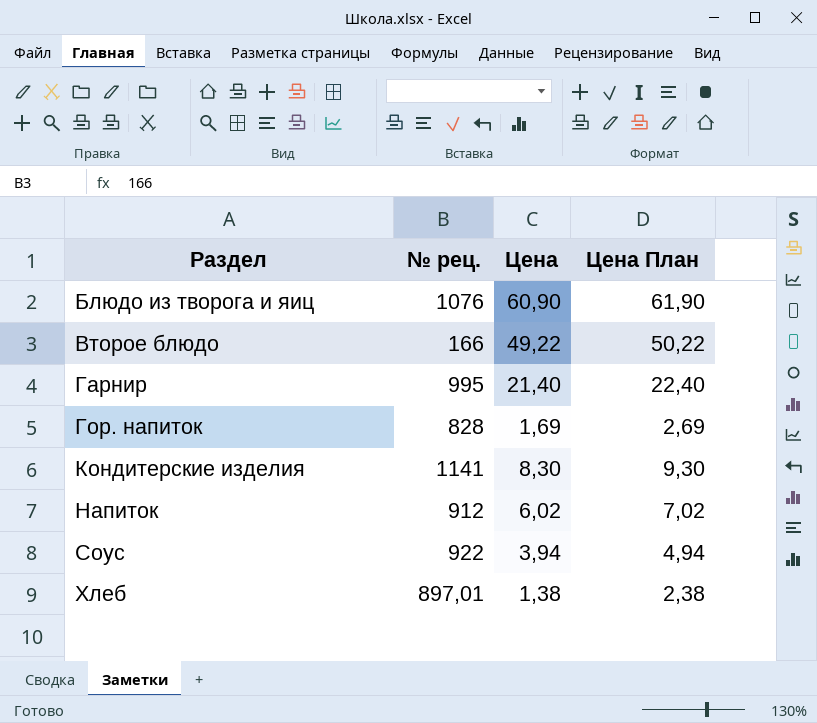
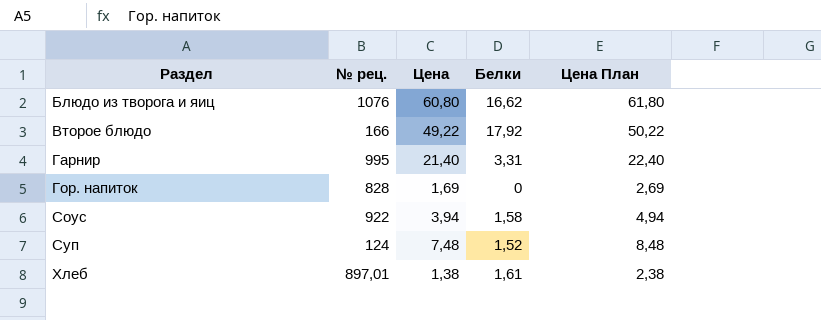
column Белки | position: none -> 4
row Кондитерские изделия: 1141 | 8,30 | 9,30 -> none
row Напиток: 912 | 6,02 | 7,02 -> none
Блюдо из творога и яиц | Цена: 60,90 -> 60,80
Блюдо из творога и яиц | Цена План: 61,90 -> 61,80
row Суп: none -> 124 | 7,48 | 1,52 | 8,48

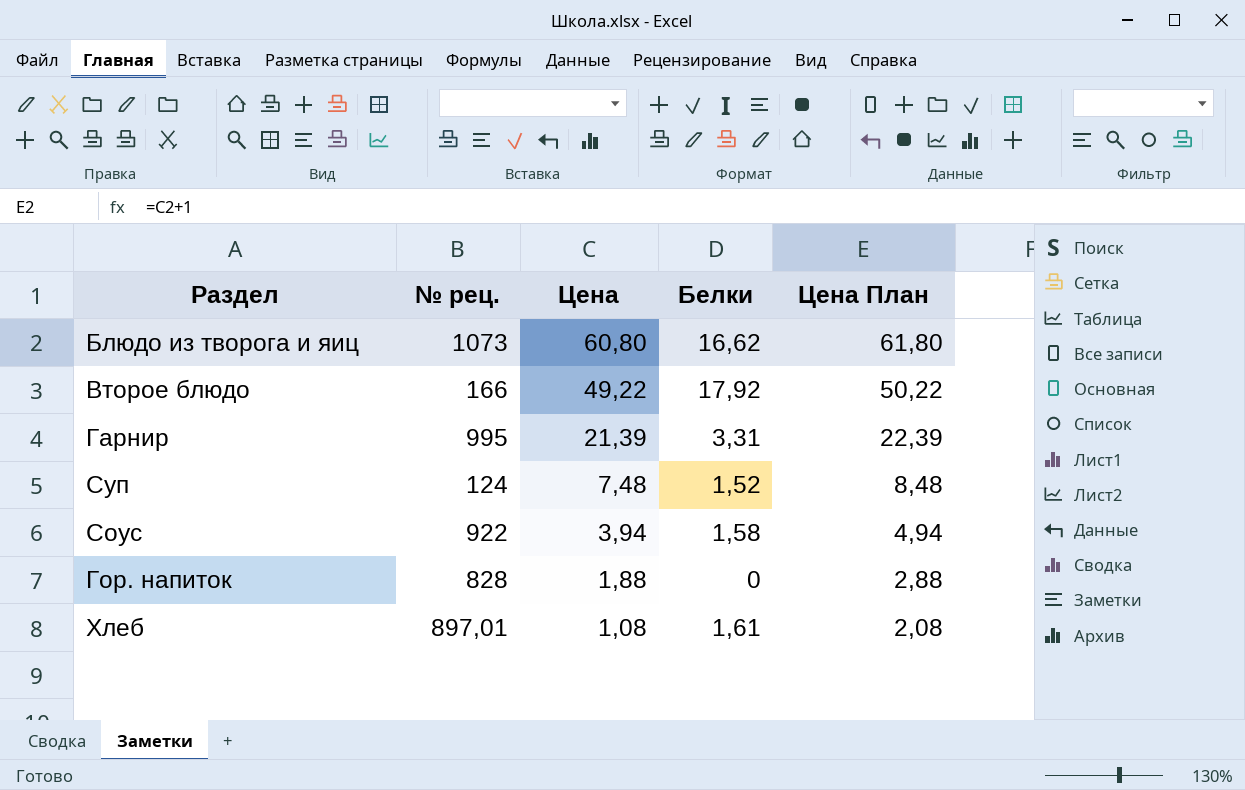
row order: Раздел ascending -> Цена descending
Блюдо из творога и яиц | № рец.: 1076 -> 1073
Гарнир | Цена: 21,40 -> 21,39
Гарнир | Цена План: 22,40 -> 22,39
Гор. напиток | Цена: 1,69 -> 1,88
Гор. напиток | Цена План: 2,69 -> 2,88
Хлеб | Цена: 1,38 -> 1,08
Хлеб | Цена План: 2,38 -> 2,08

